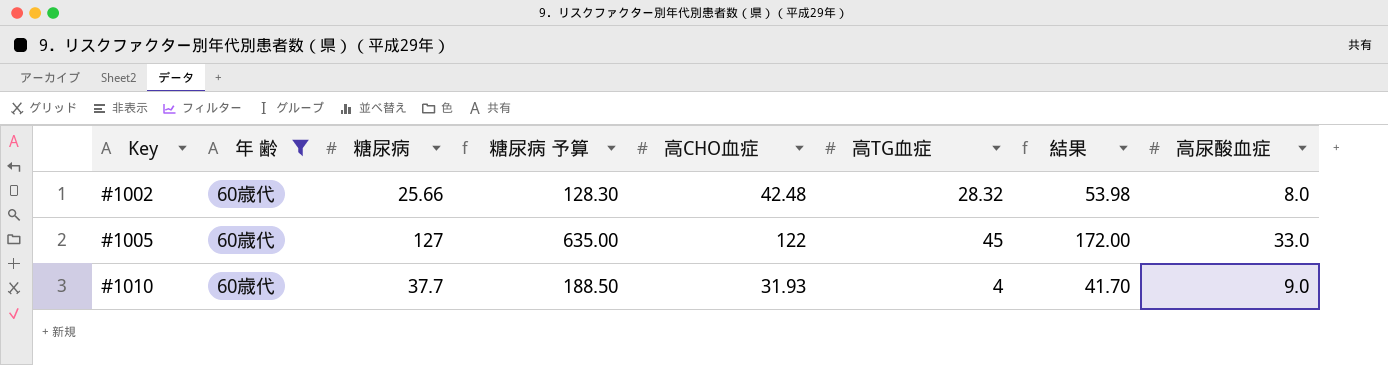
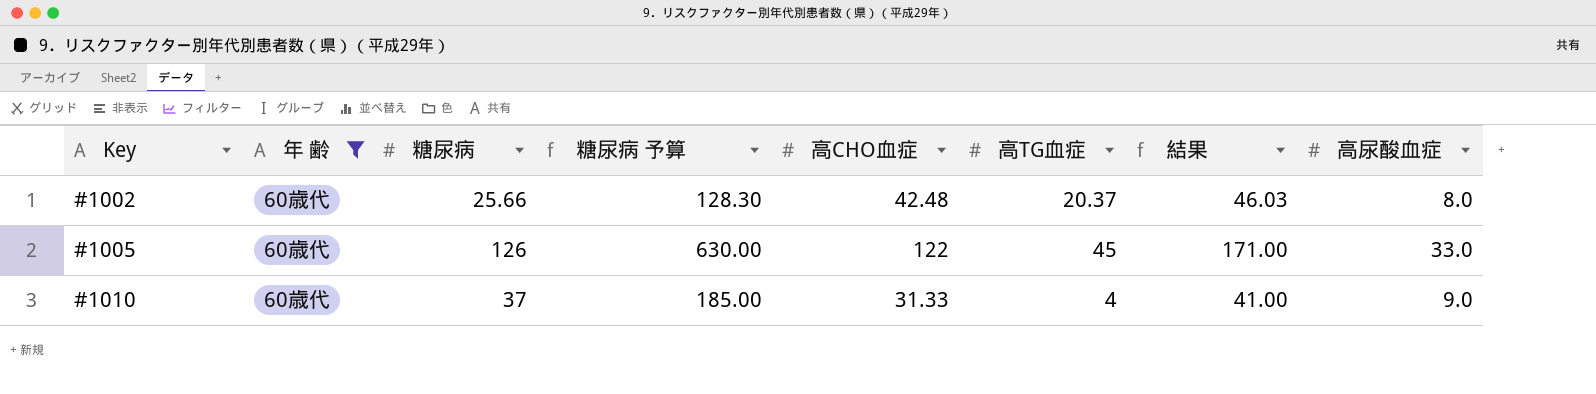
#1002 | 高TG血症: 28.32 -> 20.37
#1002 | 結果: 53.98 -> 46.03
#1005 | 糖尿病: 127 -> 126
#1005 | 糖尿病 予算: 635.00 -> 630.00
#1005 | 結果: 172.00 -> 171.00
#1010 | 糖尿病: 37.7 -> 37
#1010 | 糖尿病 予算: 188.50 -> 185.00
#1010 | 高CHO血症: 31.93 -> 31.33
#1010 | 結果: 41.70 -> 41.00

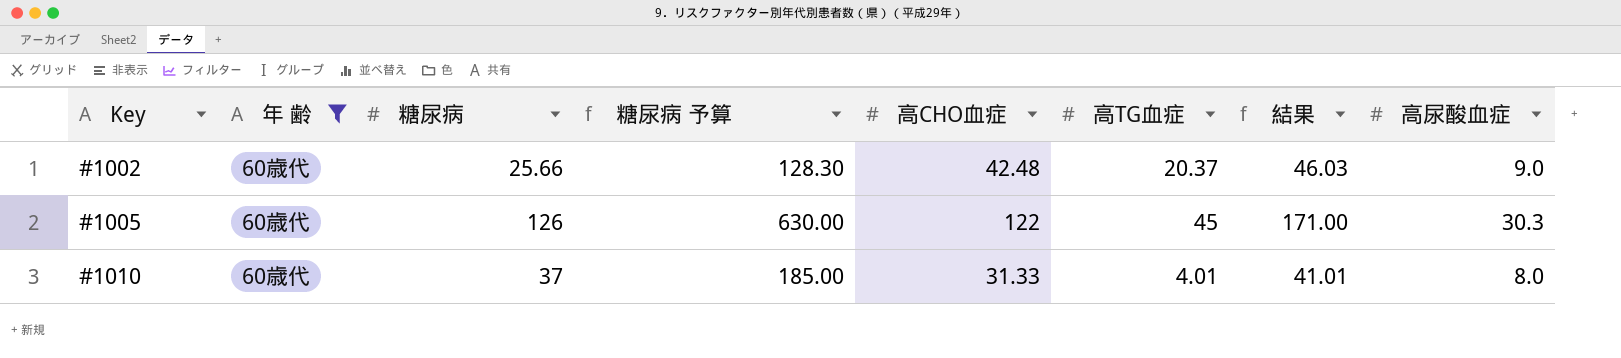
#1002 | 高尿酸血症: 8.0 -> 9.0
#1005 | 高尿酸血症: 33.0 -> 30.3
#1010 | 高TG血症: 4 -> 4.01
#1010 | 結果: 41.00 -> 41.01
#1010 | 高尿酸血症: 9.0 -> 8.0

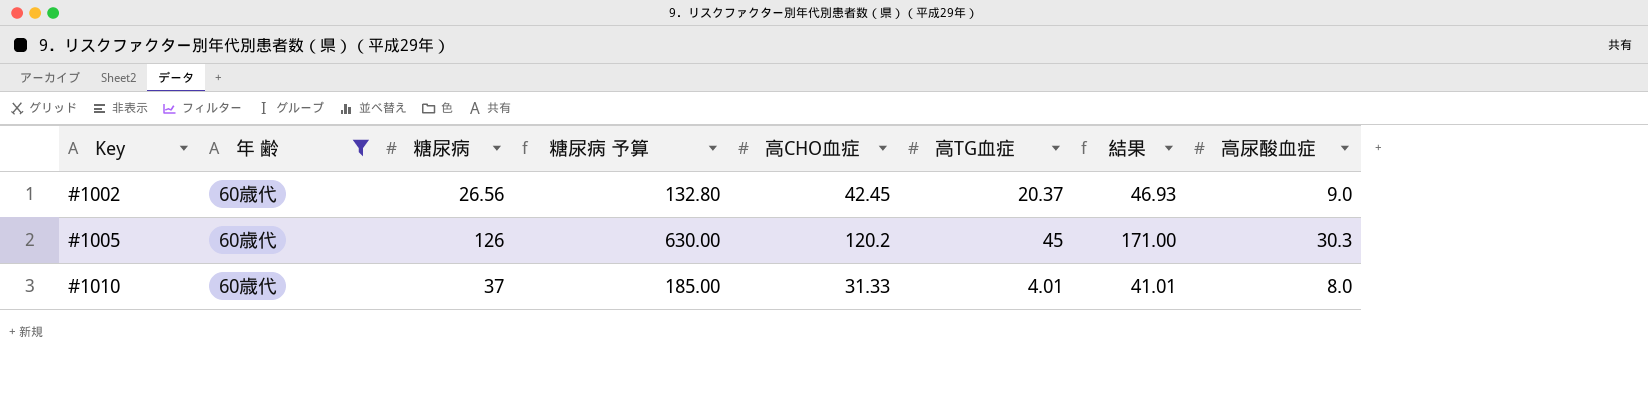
#1002 | 糖尿病: 25.66 -> 26.56
#1002 | 糖尿病 予算: 128.30 -> 132.80
#1002 | 高CHO血症: 42.48 -> 42.45
#1002 | 結果: 46.03 -> 46.93
#1005 | 高CHO血症: 122 -> 120.2

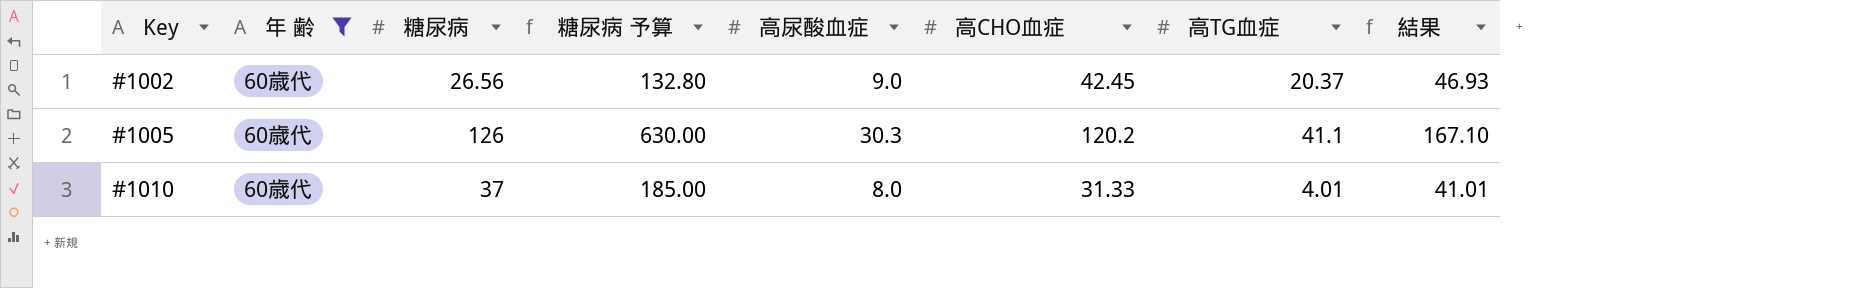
column 高尿酸血症 | position: 8 -> 5
#1005 | 高TG血症: 45 -> 41.1
#1005 | 結果: 171.00 -> 167.10

